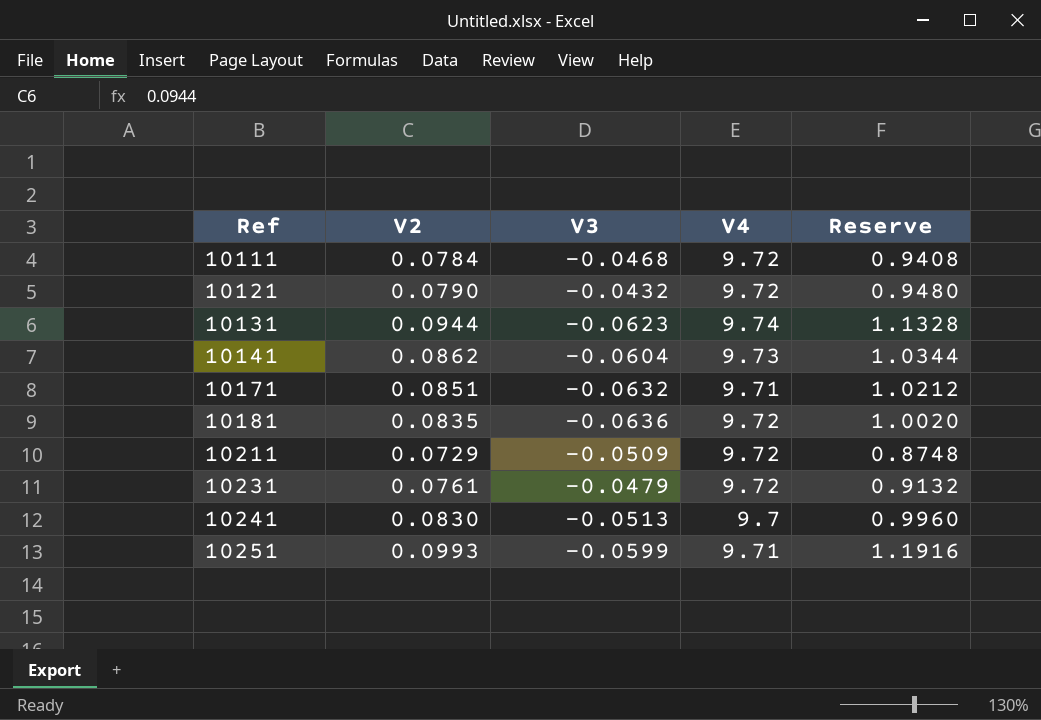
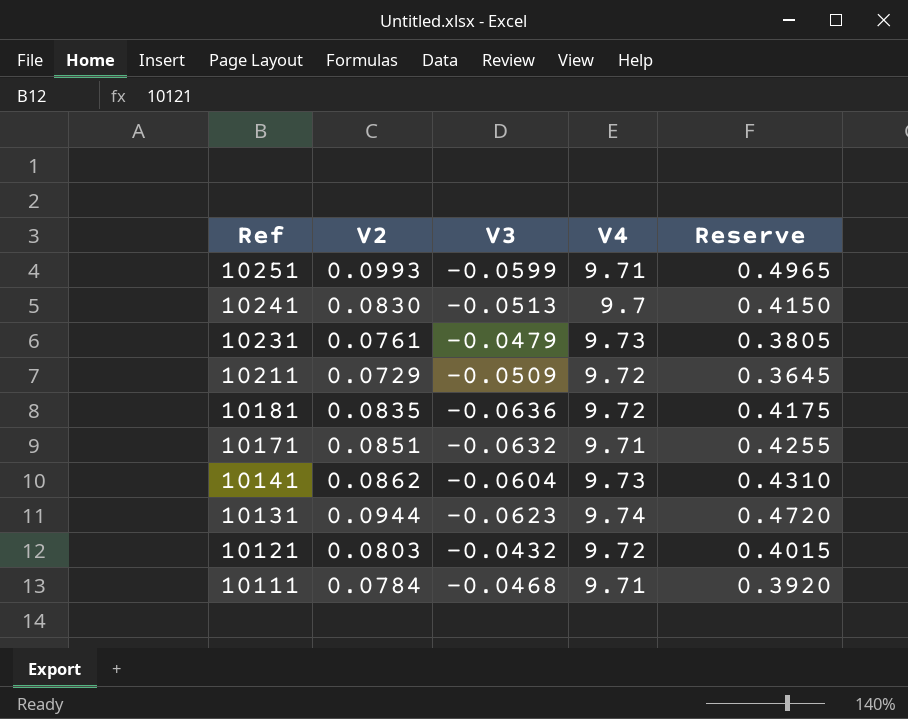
row order: Ref ascending -> Ref descending
column Reserve | formula: [V2] * 12 -> [V2] * 5
10231 | V4: 9.72 -> 9.73
10121 | V2: 0.0790 -> 0.0803
10111 | V4: 9.72 -> 9.71

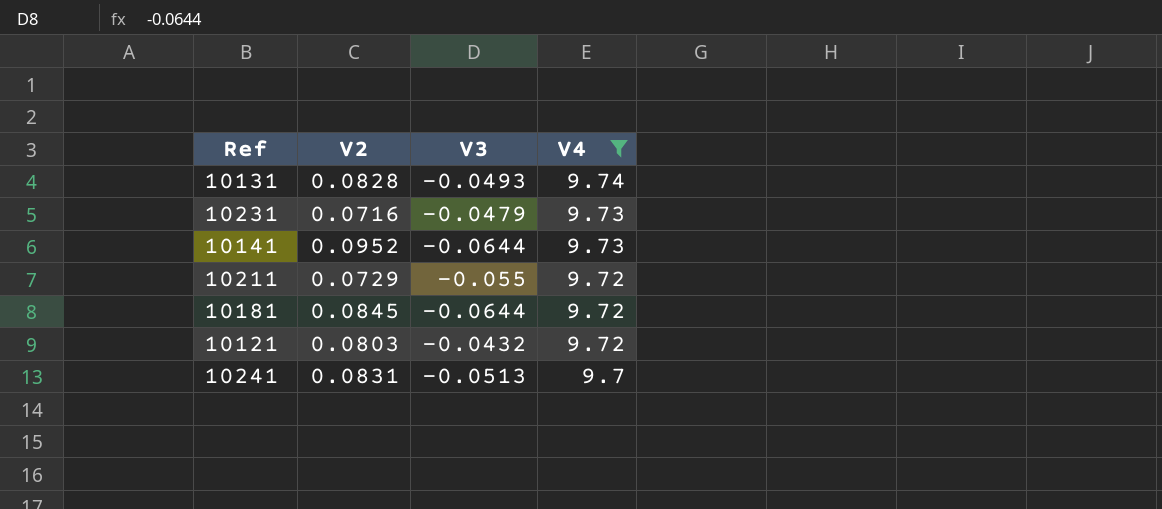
filter: none -> V4 != 9.71
row order: Ref descending -> V4 descending
column Reserve | formula: [V2] * 5 -> none
10131 | V2: 0.0944 -> 0.0828
10131 | V3: -0.0623 -> -0.0493
10231 | V2: 0.0761 -> 0.0716
10141 | V2: 0.0862 -> 0.0952
10141 | V3: -0.0604 -> -0.0644
10211 | V3: -0.0509 -> -0.055
10181 | V2: 0.0835 -> 0.0845
10181 | V3: -0.0636 -> -0.0644
10241 | V2: 0.0830 -> 0.0831

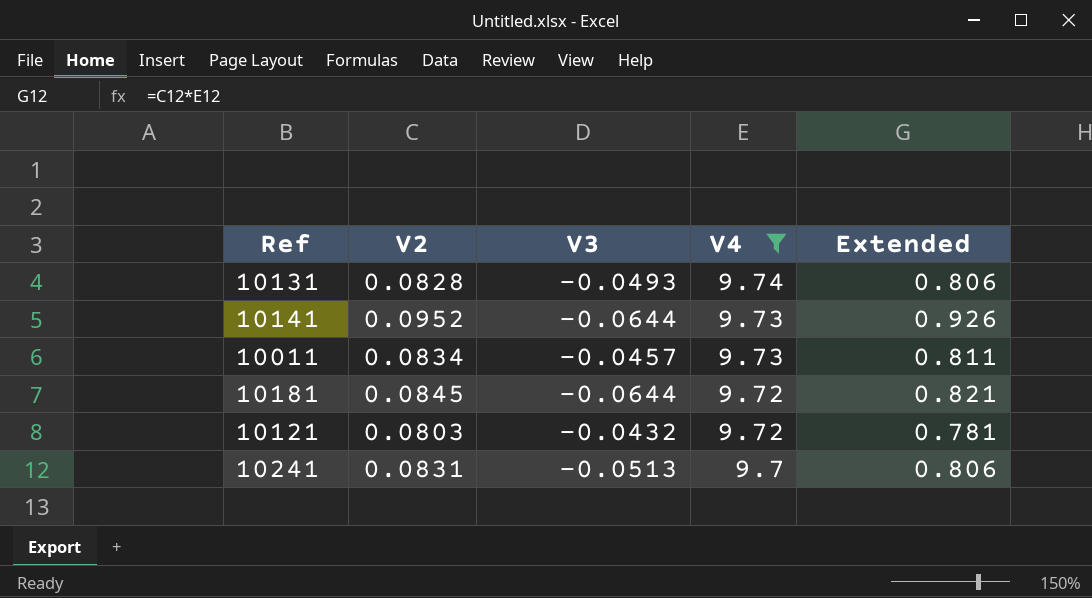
column Extended | formula: none -> [V2] * [V4]
row 10231: 0.0716 | -0.0479 | 9.73 -> none
row 10211: 0.0729 | -0.055 | 9.72 -> none
row 10011: none -> 0.0834 | -0.0457 | 9.73 | 0.811

